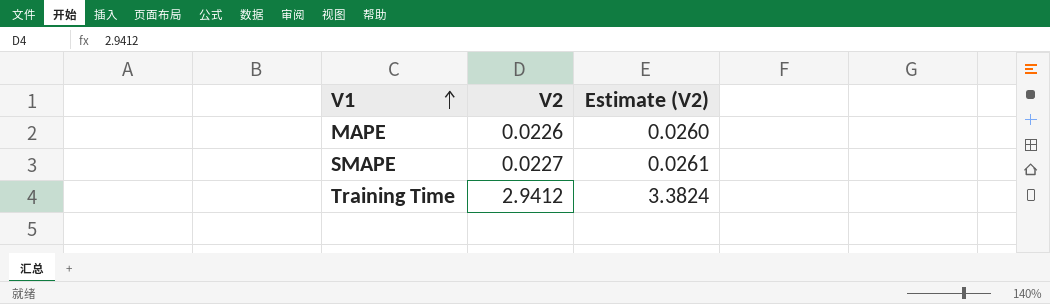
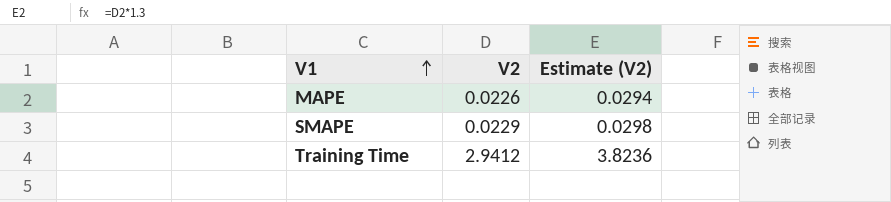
column Estimate (V2) | formula: [V2] * 1.15 -> [V2] * 1.3
SMAPE | V2: 0.0227 -> 0.0229

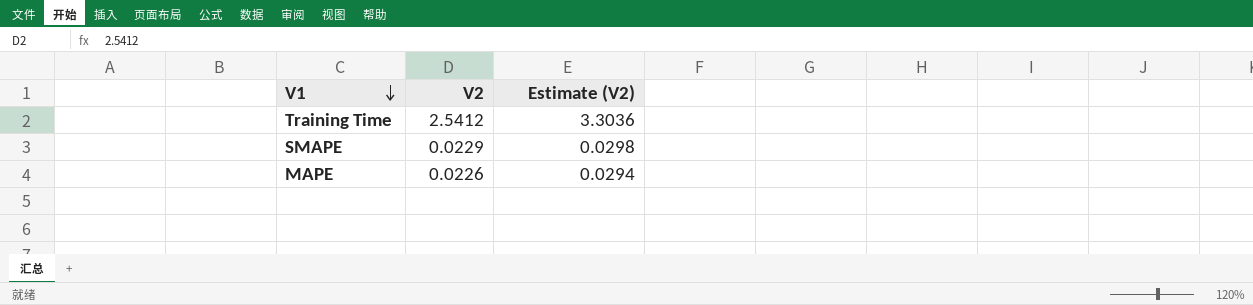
row order: V1 ascending -> V1 descending
Training Time | V2: 2.9412 -> 2.5412
Training Time | Estimate (V2): 3.8236 -> 3.3036

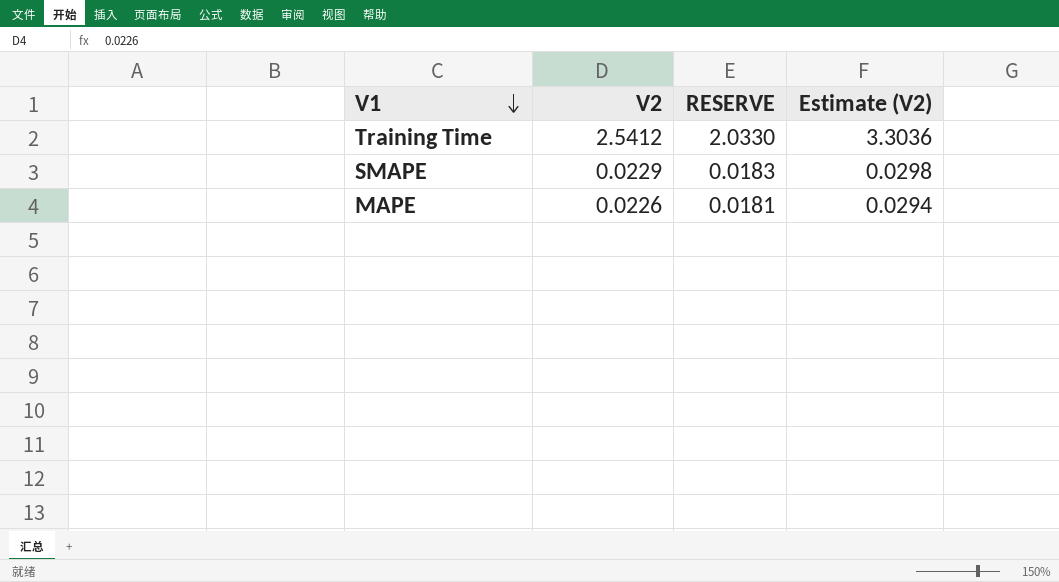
column RESERVE | formula: none -> [V2] * 0.8

